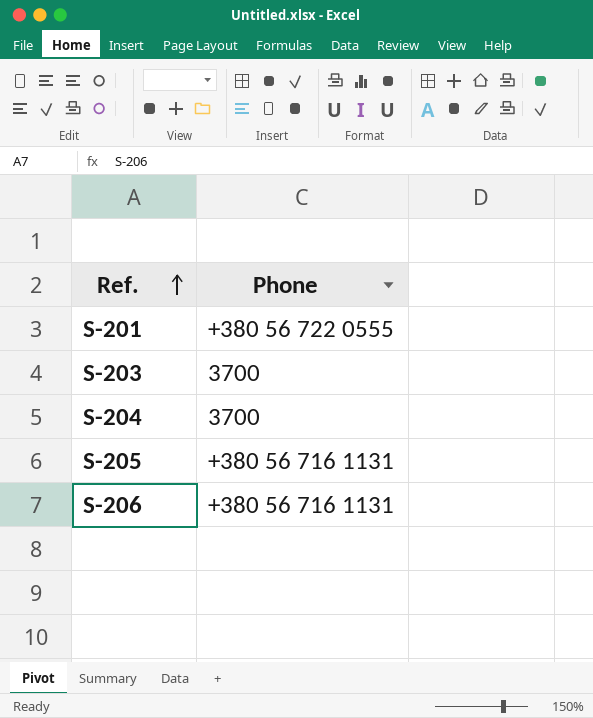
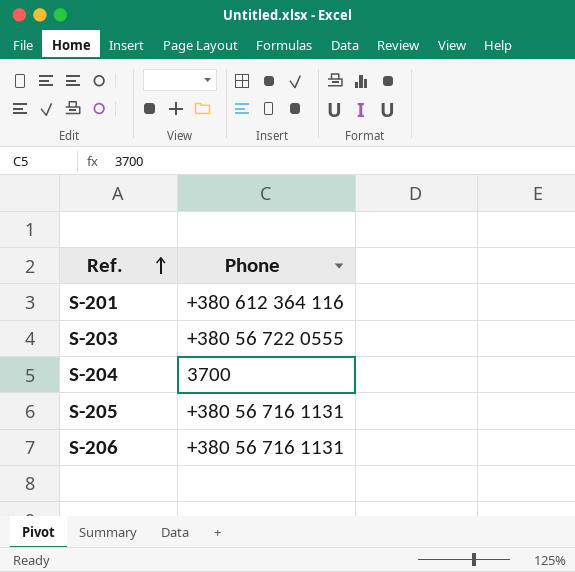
S-201 | Phone: +380 56 722 0555 -> +380 612 364 116
S-203 | Phone: 3700 -> +380 56 722 0555

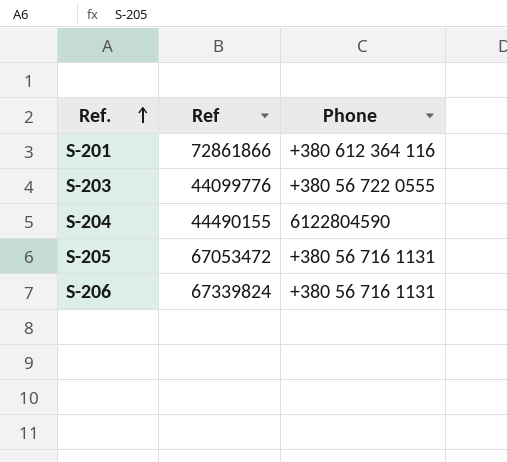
column Ref | position: none -> 2
S-204 | Phone: 3700 -> 6122804590

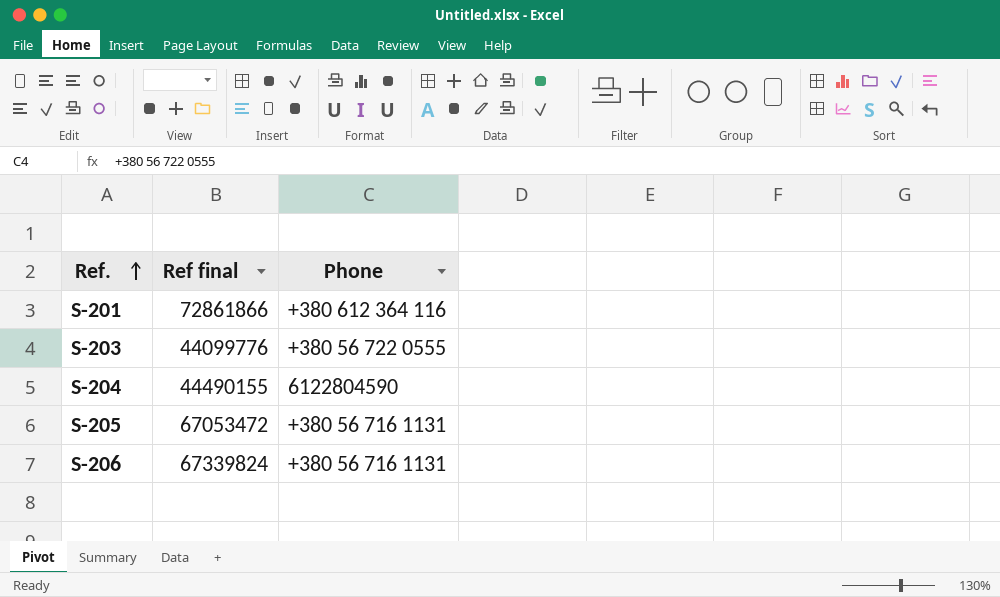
column name: Ref -> Ref final

